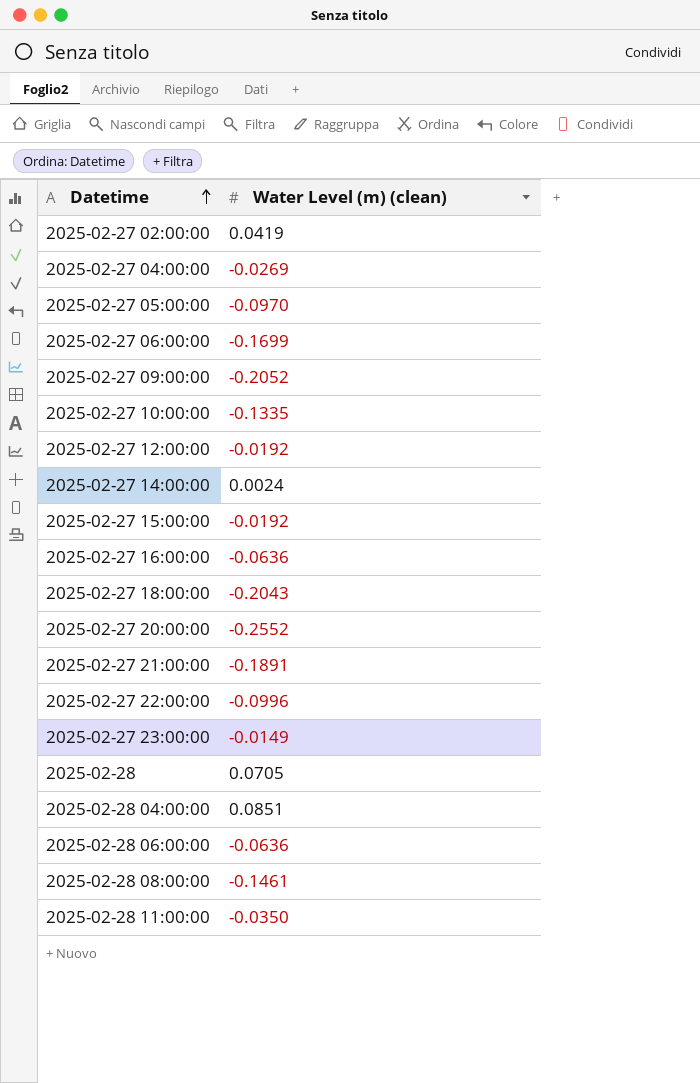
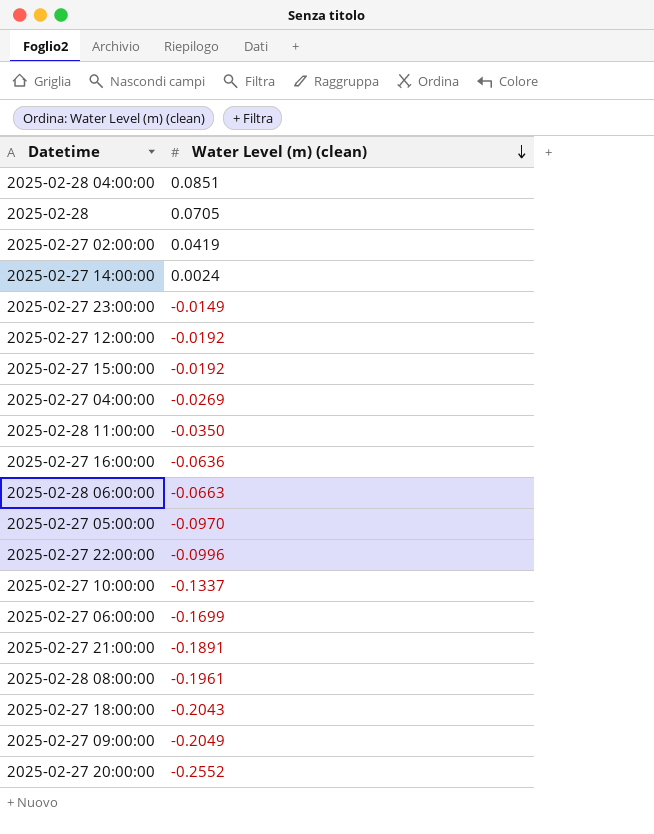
row order: Datetime ascending -> Water Level (m) (clean) descending
2025-02-28 06:00:00 | Water Level (m) (clean): -0.0636 -> -0.0663
2025-02-27 10:00:00 | Water Level (m) (clean): -0.1335 -> -0.1337
2025-02-28 08:00:00 | Water Level (m) (clean): -0.1461 -> -0.1961
2025-02-27 09:00:00 | Water Level (m) (clean): -0.2052 -> -0.2049

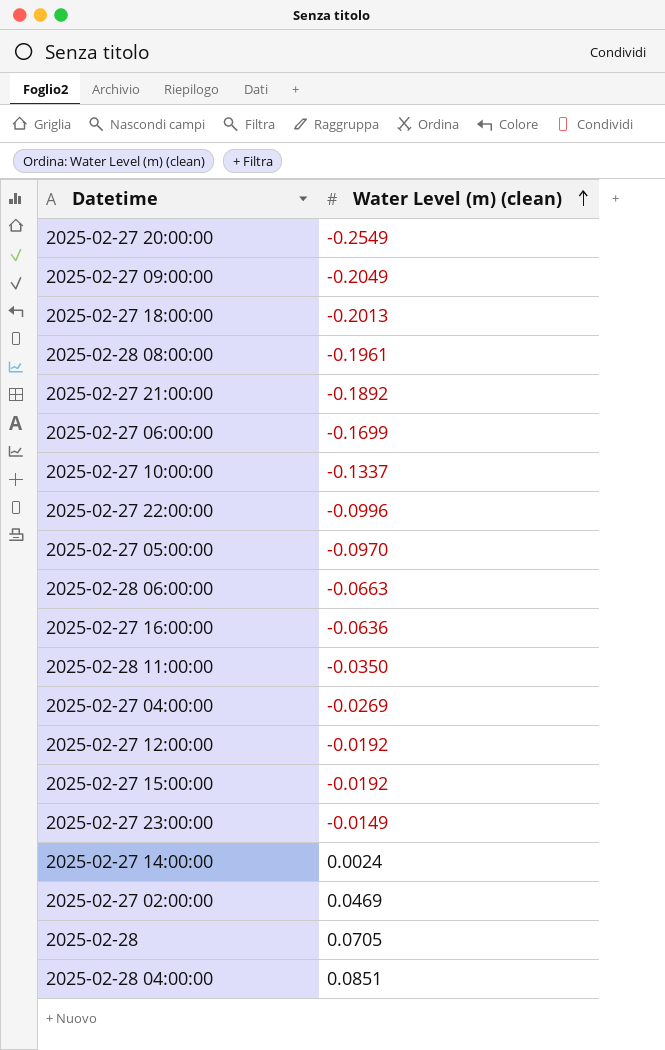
row order: Water Level (m) (clean) descending -> Water Level (m) (clean) ascending
2025-02-27 20:00:00 | Water Level (m) (clean): -0.2552 -> -0.2549
2025-02-27 18:00:00 | Water Level (m) (clean): -0.2043 -> -0.2013
2025-02-27 21:00:00 | Water Level (m) (clean): -0.1891 -> -0.1892
2025-02-27 02:00:00 | Water Level (m) (clean): 0.0419 -> 0.0469

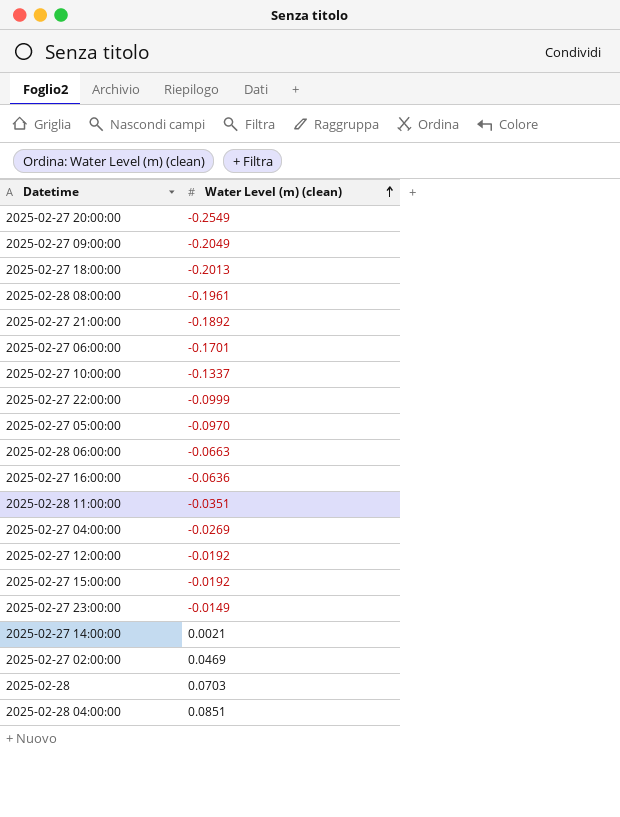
2025-02-27 06:00:00 | Water Level (m) (clean): -0.1699 -> -0.1701
2025-02-27 22:00:00 | Water Level (m) (clean): -0.0996 -> -0.0999
2025-02-28 11:00:00 | Water Level (m) (clean): -0.0350 -> -0.0351
2025-02-27 14:00:00 | Water Level (m) (clean): 0.0024 -> 0.0021
2025-02-28 | Water Level (m) (clean): 0.0705 -> 0.0703

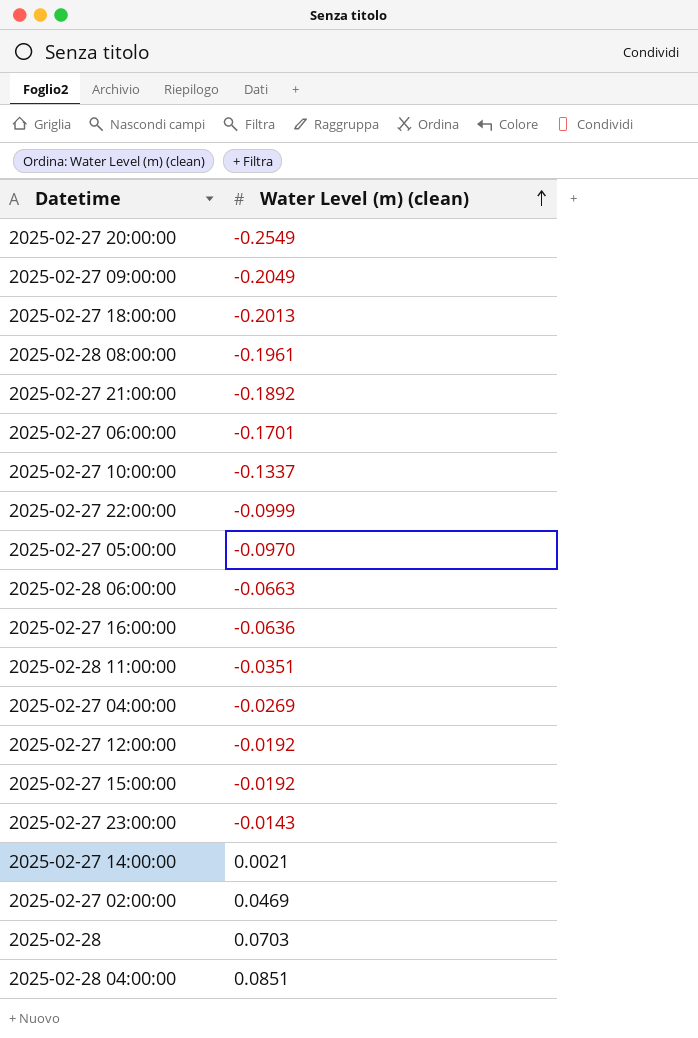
2025-02-27 23:00:00 | Water Level (m) (clean): -0.0149 -> -0.0143

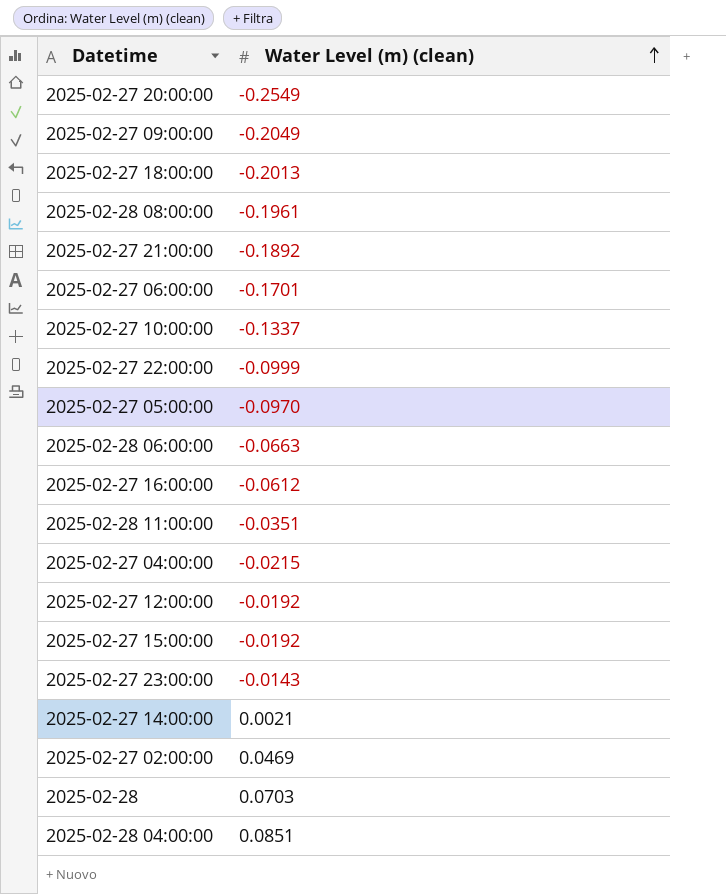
2025-02-27 16:00:00 | Water Level (m) (clean): -0.0636 -> -0.0612
2025-02-27 04:00:00 | Water Level (m) (clean): -0.0269 -> -0.0215

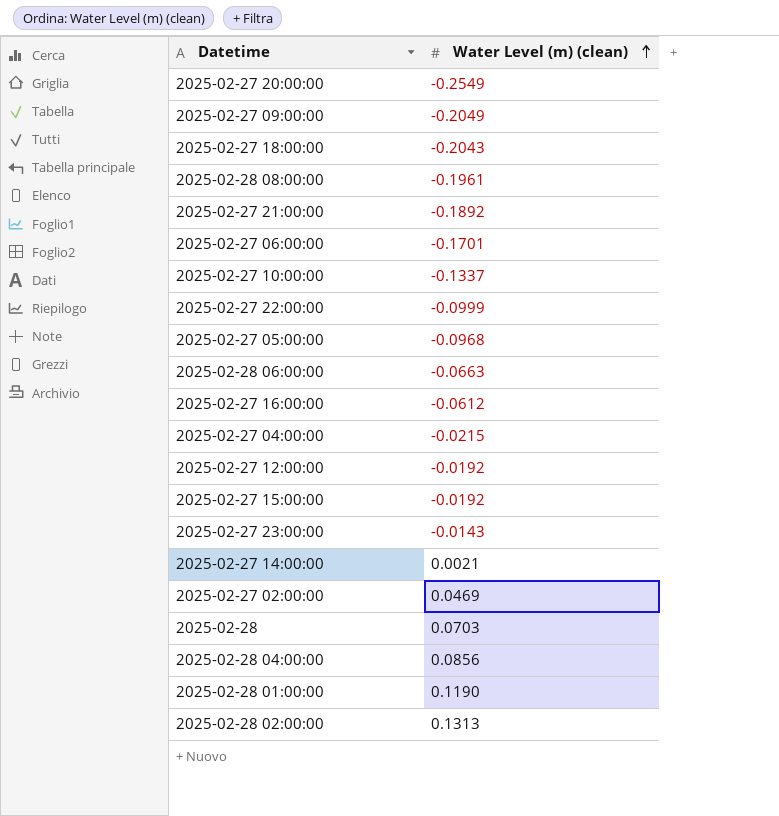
row 2025-02-28 11:00:00: -0.0351 -> none
2025-02-27 18:00:00 | Water Level (m) (clean): -0.2013 -> -0.2043
2025-02-27 05:00:00 | Water Level (m) (clean): -0.0970 -> -0.0968
2025-02-28 04:00:00 | Water Level (m) (clean): 0.0851 -> 0.0856
row 2025-02-28 01:00:00: none -> 0.1190
row 2025-02-28 02:00:00: none -> 0.1313

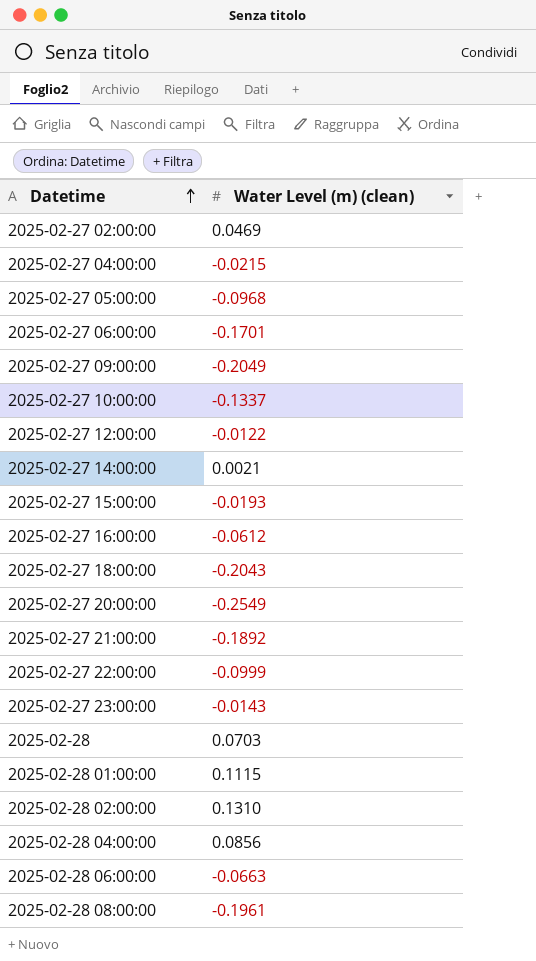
row order: Water Level (m) (clean) ascending -> Datetime ascending
2025-02-27 12:00:00 | Water Level (m) (clean): -0.0192 -> -0.0122
2025-02-27 15:00:00 | Water Level (m) (clean): -0.0192 -> -0.0193
2025-02-28 01:00:00 | Water Level (m) (clean): 0.1190 -> 0.1115
2025-02-28 02:00:00 | Water Level (m) (clean): 0.1313 -> 0.1310

